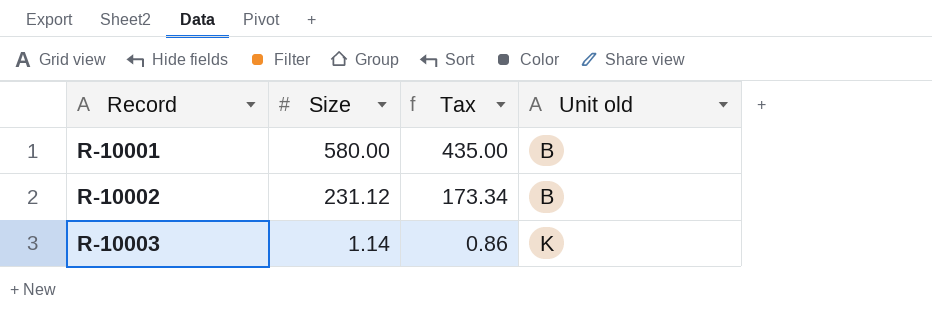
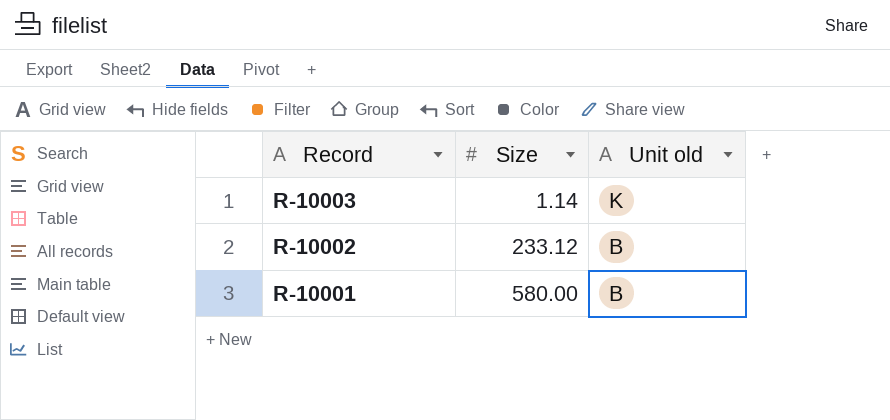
row order: Record ascending -> Record descending
column Tax | formula: [Size] * 0.75 -> none
R-10002 | Size: 231.12 -> 233.12

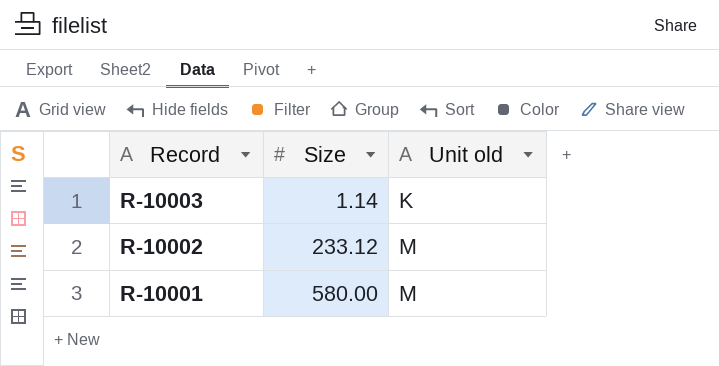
R-10002 | Unit old: B -> M
R-10001 | Unit old: B -> M

